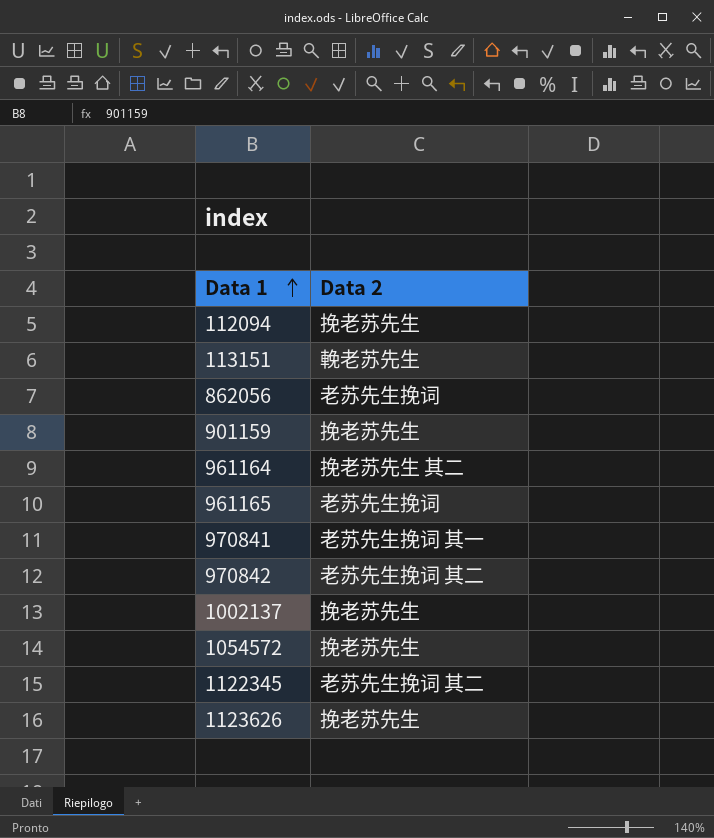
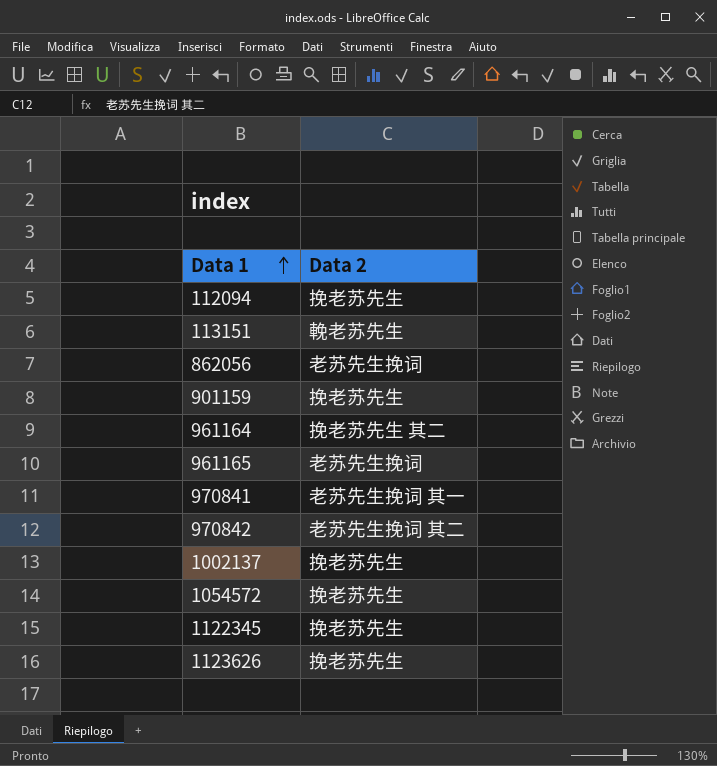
1122345 | Data 2: 老苏先生挽词 其二 -> 挽老苏先生

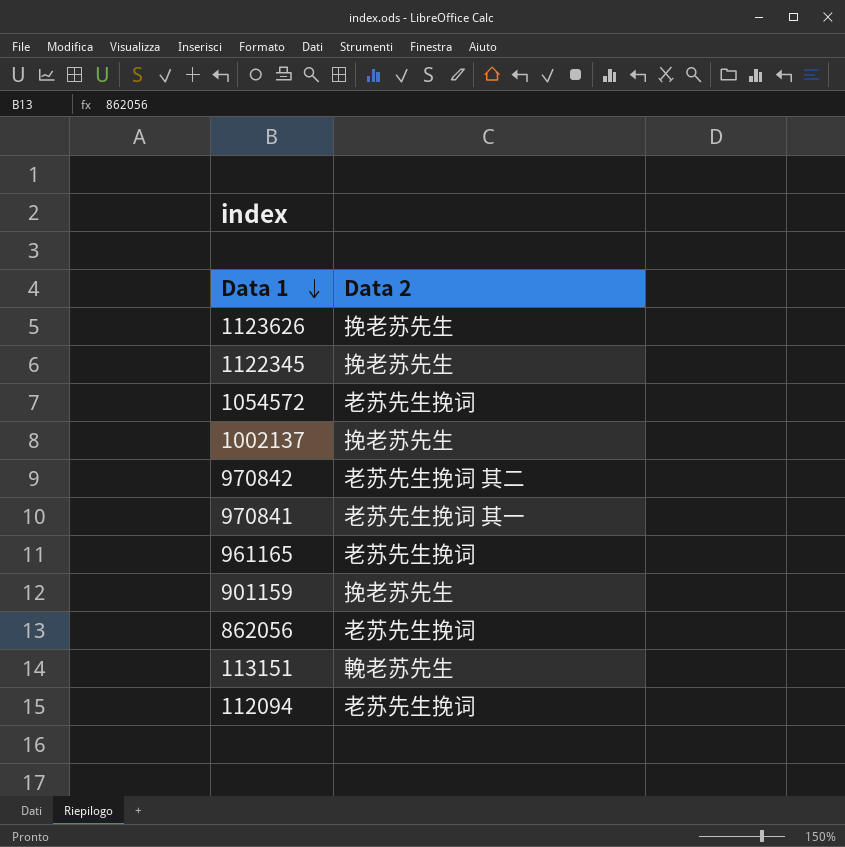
row order: Data 1 ascending -> Data 1 descending
row 961164: 挽老苏先生 其二 -> none
1054572 | Data 2: 挽老苏先生 -> 老苏先生挽词
112094 | Data 2: 挽老苏先生 -> 老苏先生挽词

